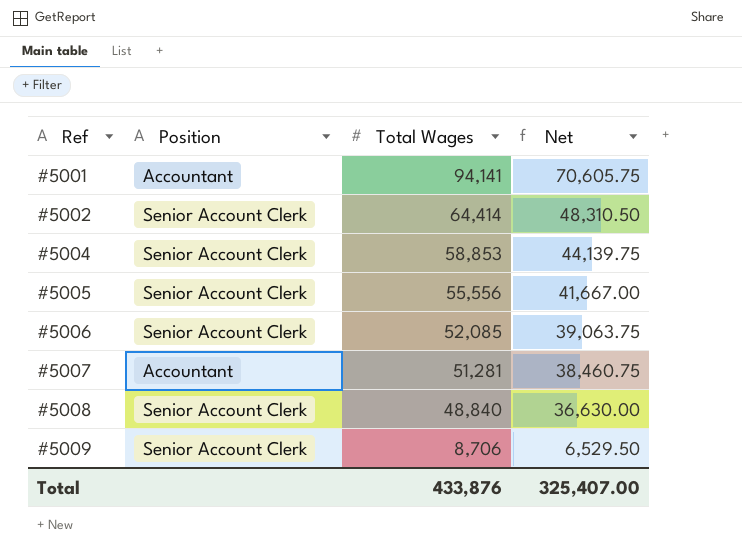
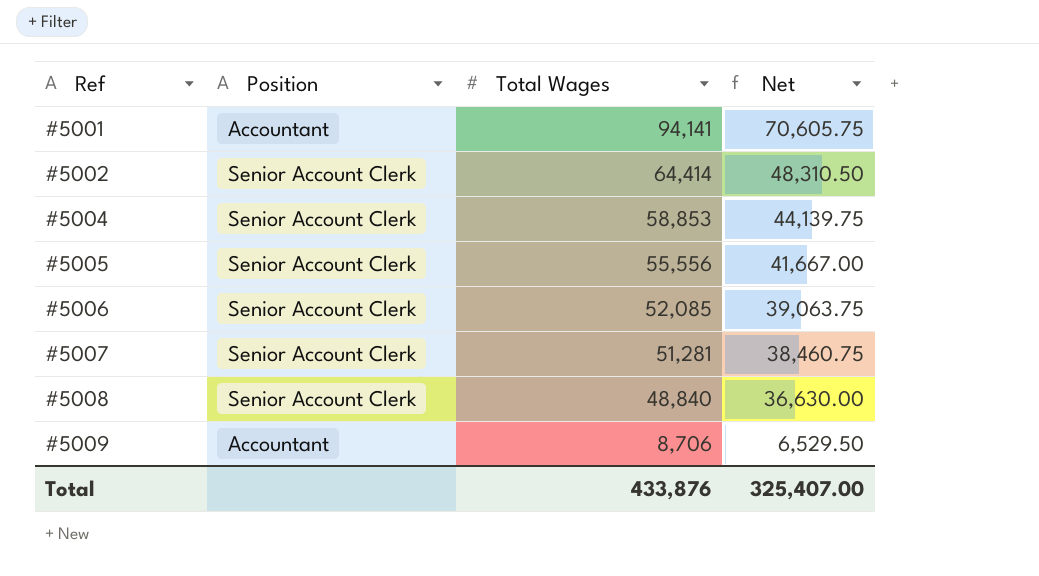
#5007 | Position: Accountant -> Senior Account Clerk
#5009 | Position: Senior Account Clerk -> Accountant

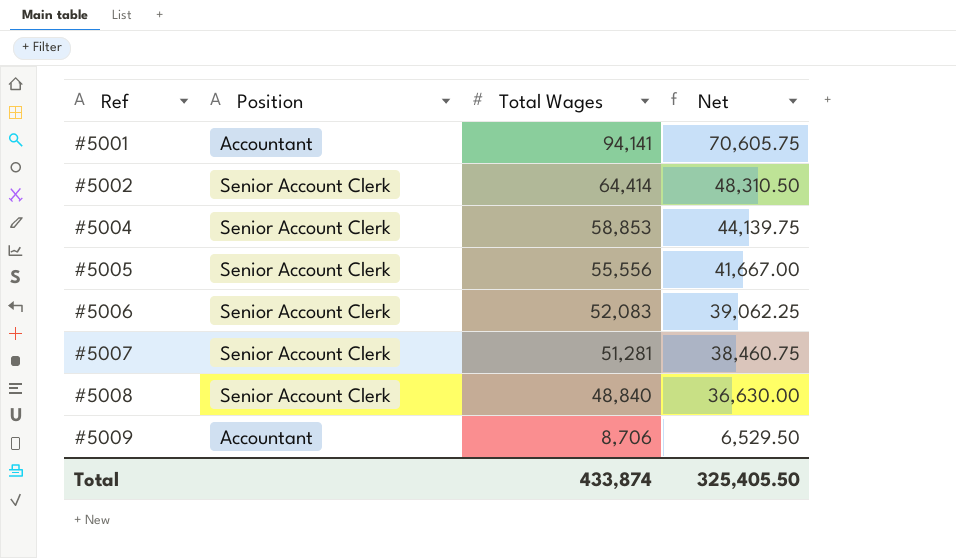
#5006 | Total Wages: 52,085 -> 52,083
#5006 | Net: 39,063.75 -> 39,062.25
Total | Total Wages: 433,876 -> 433,874
Total | Net: 325,407.00 -> 325,405.50

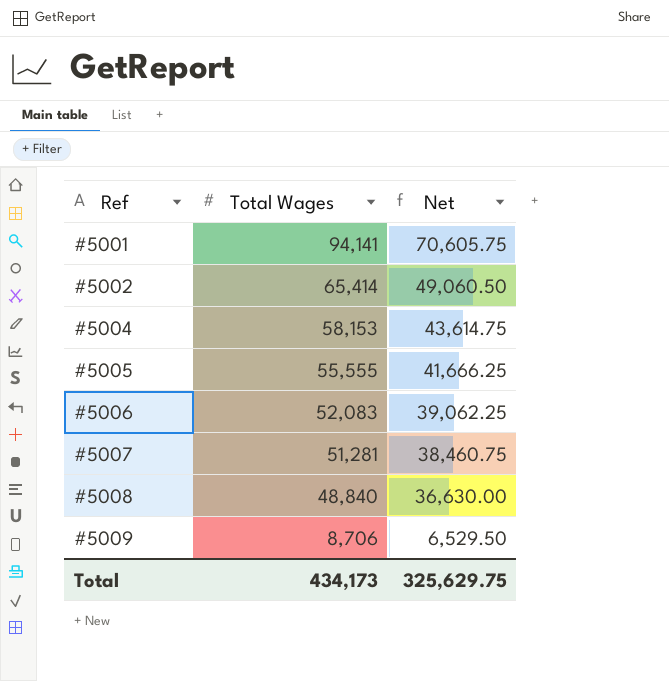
column Position | position: 2 -> none
#5002 | Total Wages: 64,414 -> 65,414
#5002 | Net: 48,310.50 -> 49,060.50
#5004 | Total Wages: 58,853 -> 58,153
#5004 | Net: 44,139.75 -> 43,614.75
#5005 | Total Wages: 55,556 -> 55,555
#5005 | Net: 41,667.00 -> 41,666.25
Total | Total Wages: 433,874 -> 434,173
Total | Net: 325,405.50 -> 325,629.75

